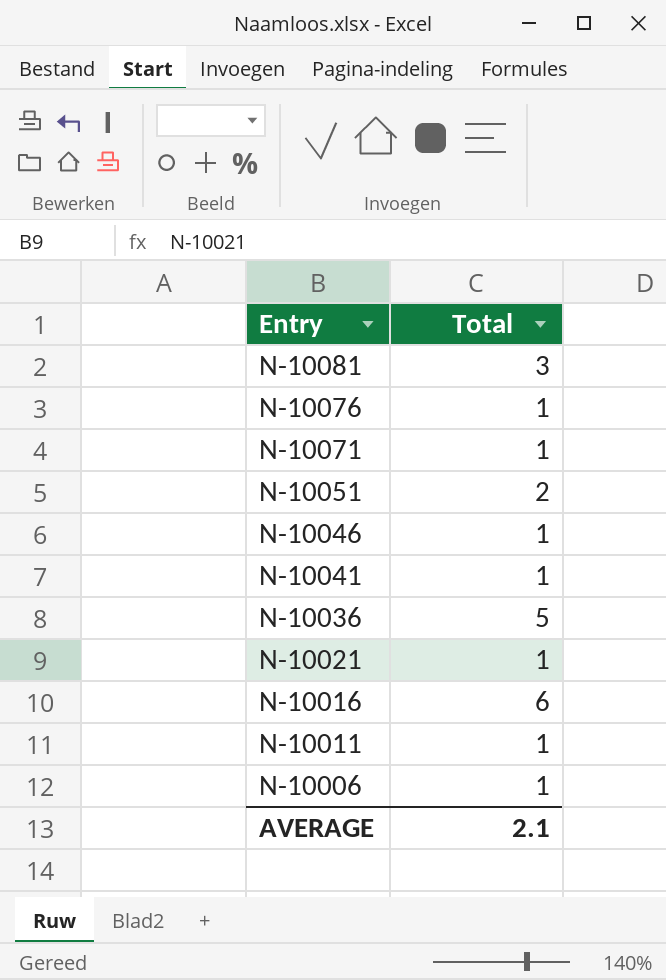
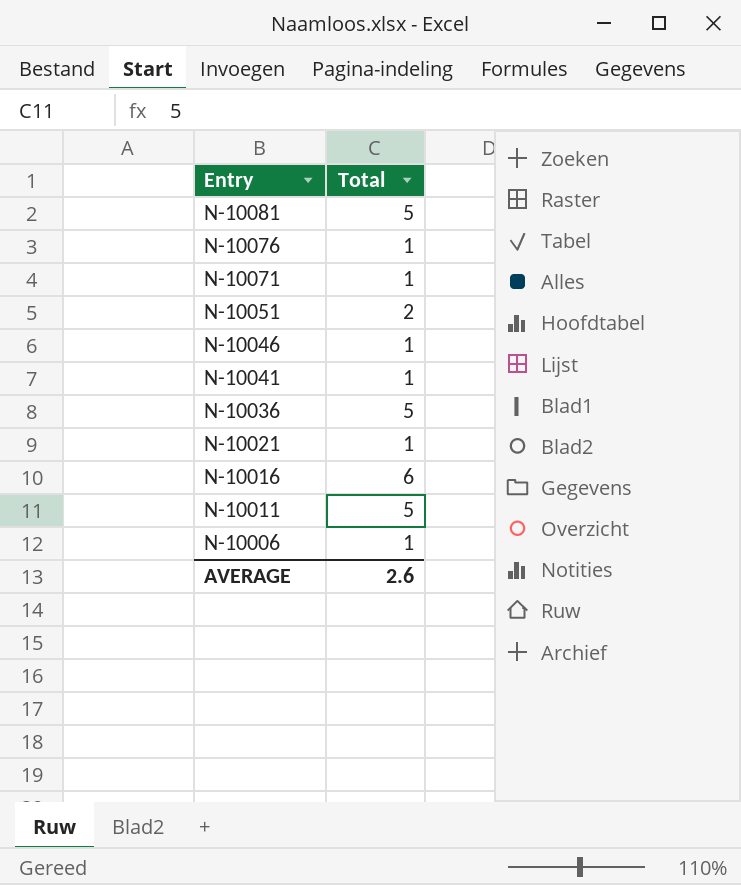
N-10081 | Total: 3 -> 5
N-10011 | Total: 1 -> 5
AVERAGE | Total: 2.1 -> 2.6

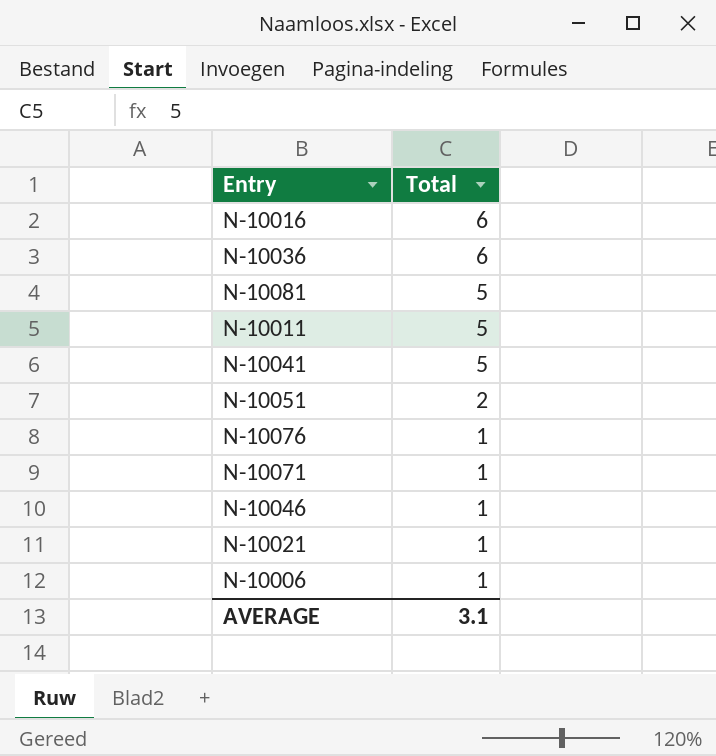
row order: Entry descending -> Total descending
N-10036 | Total: 5 -> 6
N-10041 | Total: 1 -> 5
AVERAGE | Total: 2.6 -> 3.1

